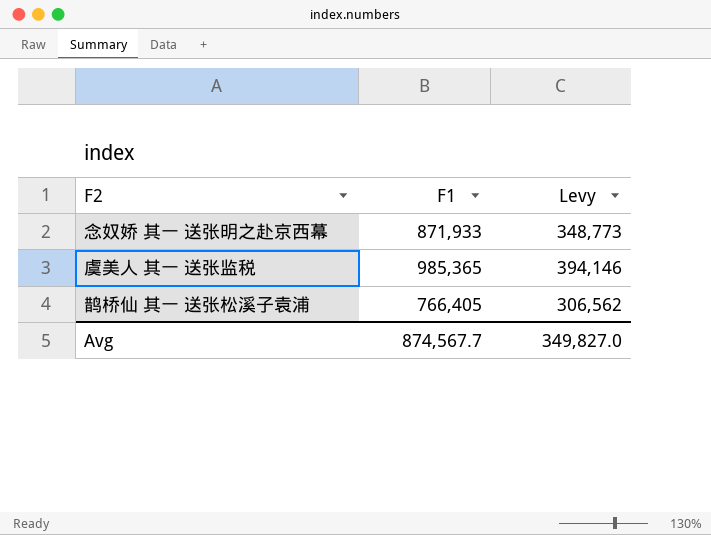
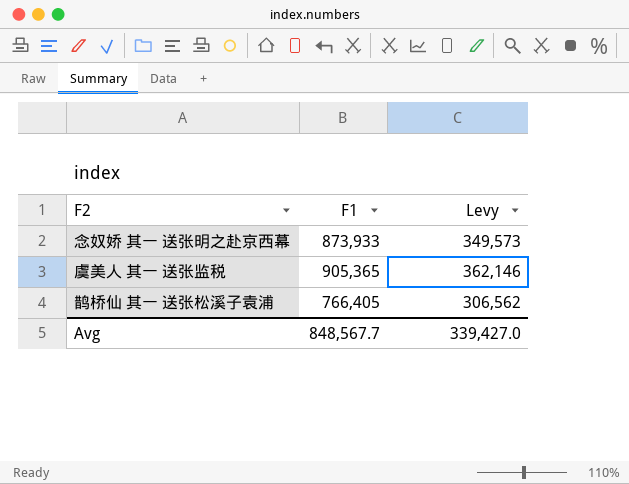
念奴娇 其一 送张明之赴京西幕 | F1: 871,933 -> 873,933
念奴娇 其一 送张明之赴京西幕 | Levy: 348,773 -> 349,573
虞美人 其一 送张监税 | F1: 985,365 -> 905,365
虞美人 其一 送张监税 | Levy: 394,146 -> 362,146
Avg | F1: 874,567.7 -> 848,567.7
Avg | Levy: 349,827.0 -> 339,427.0

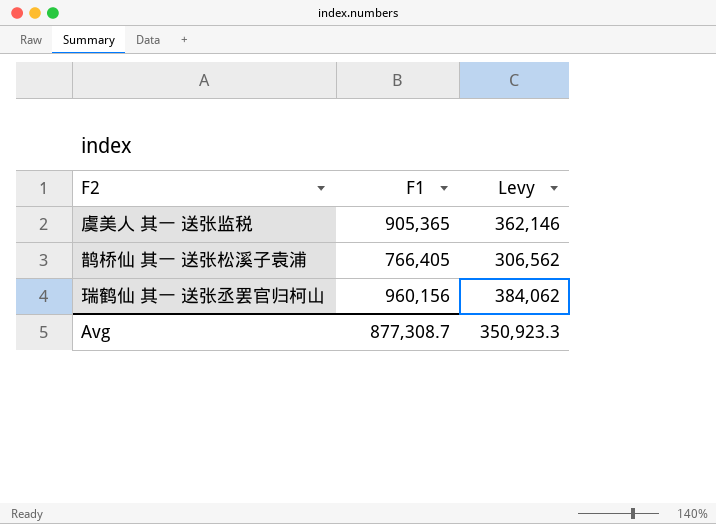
row 念奴娇 其一 送张明之赴京西幕: 873,933 | 349,573 -> none
row 瑞鹤仙 其一 送张丞罢官归柯山: none -> 960,156 | 384,062
Avg | F1: 848,567.7 -> 877,308.7
Avg | Levy: 339,427.0 -> 350,923.3

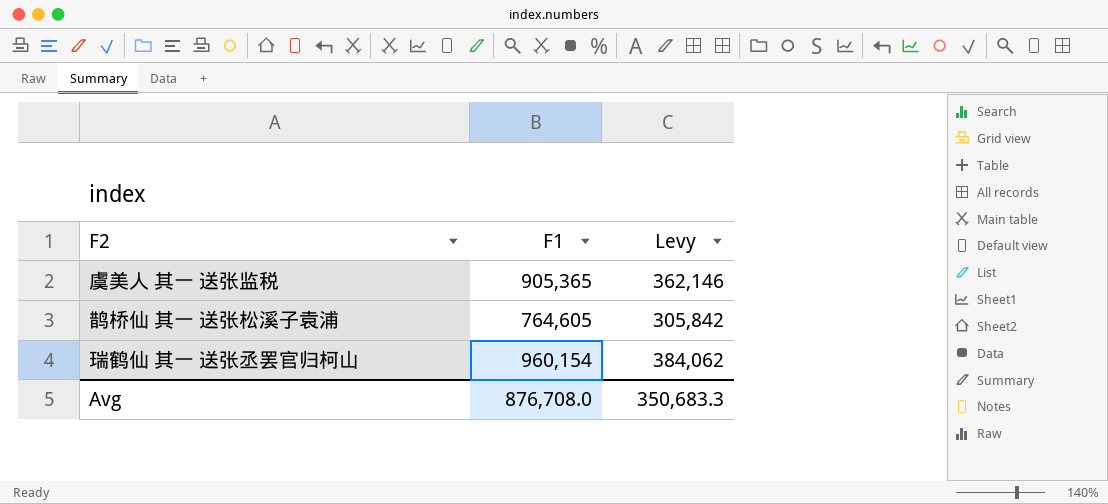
鹊桥仙 其一 送张松溪子袁浦 | F1: 766,405 -> 764,605
鹊桥仙 其一 送张松溪子袁浦 | Levy: 306,562 -> 305,842
瑞鹤仙 其一 送张丞罢官归柯山 | F1: 960,156 -> 960,154
Avg | F1: 877,308.7 -> 876,708.0
Avg | Levy: 350,923.3 -> 350,683.3

